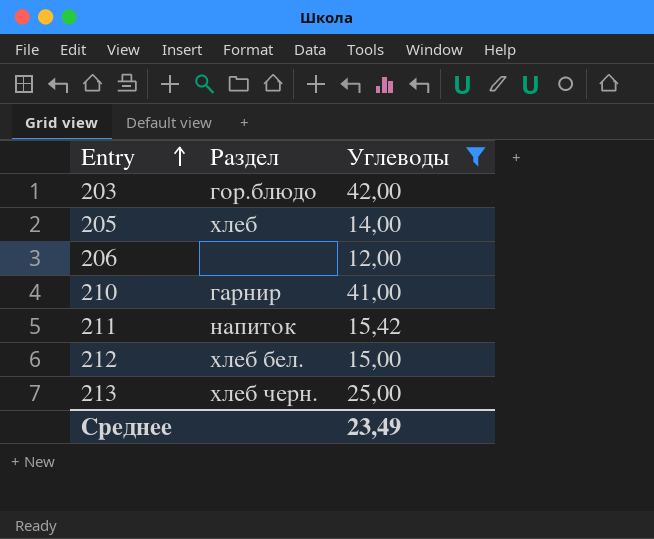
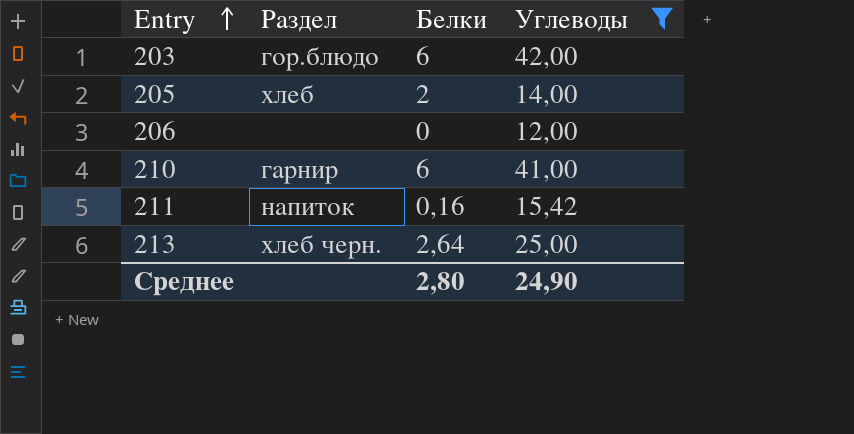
column Белки | position: none -> 3
row 212: хлеб бел. | 15,00 -> none
Среднее | Углеводы: 23,49 -> 24,90

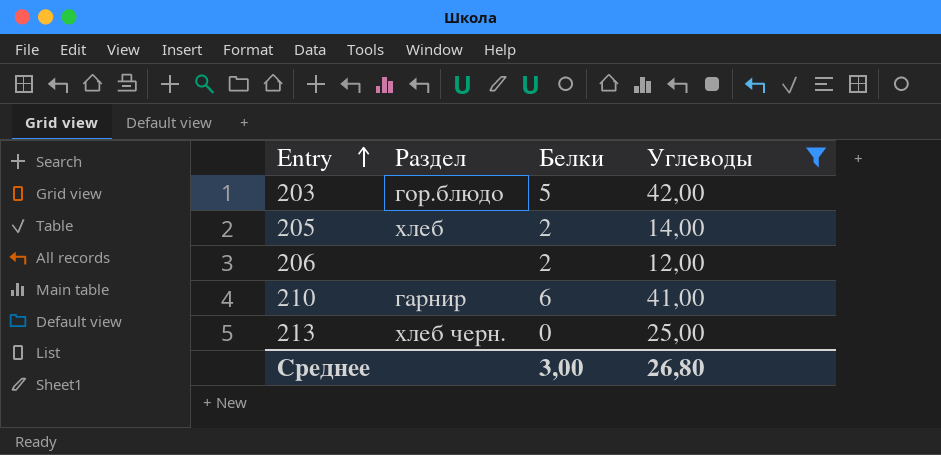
row 211: напиток | 0,16 | 15,42 -> none
203 | Белки: 6 -> 5
206 | Белки: 0 -> 2
213 | Белки: 2,64 -> 0
Среднее | Белки: 2,80 -> 3,00
Среднее | Углеводы: 24,90 -> 26,80

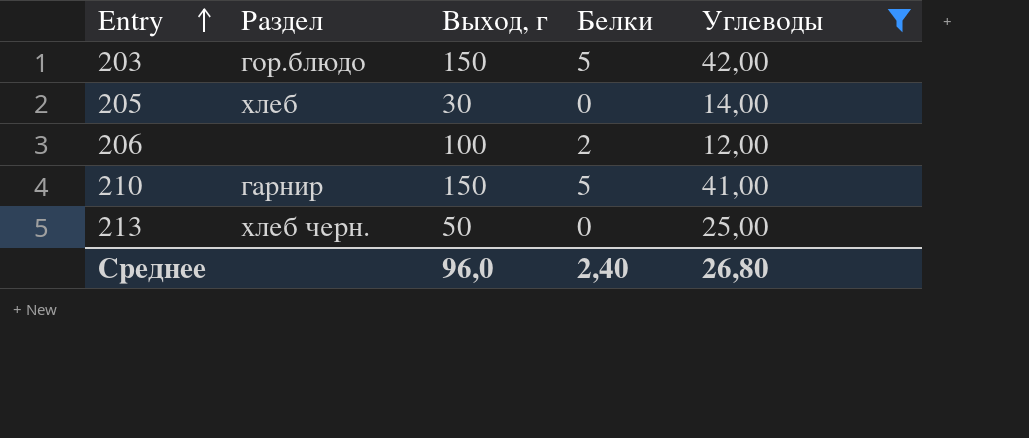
column Выход, г | position: none -> 3
205 | Белки: 2 -> 0
210 | Белки: 6 -> 5
Среднее | Белки: 3,00 -> 2,40

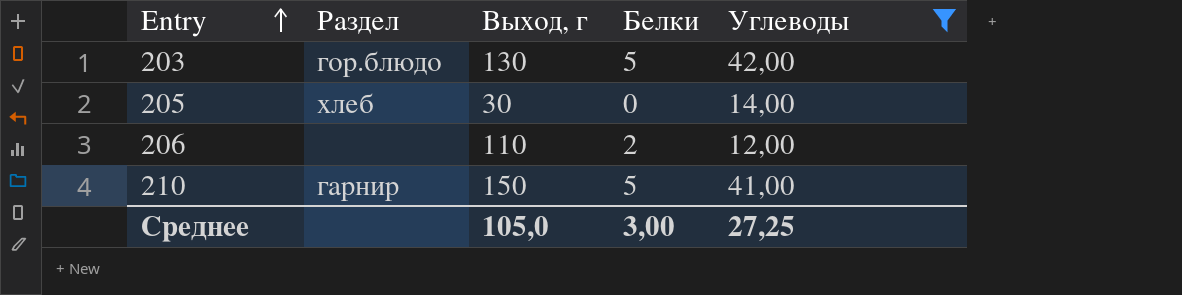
row 213: хлеб черн. | 50 | 0 | 25,00 -> none
203 | Выход, г: 150 -> 130
206 | Выход, г: 100 -> 110
Среднее | Выход, г: 96,0 -> 105,0
Среднее | Белки: 2,40 -> 3,00
Среднее | Углеводы: 26,80 -> 27,25

